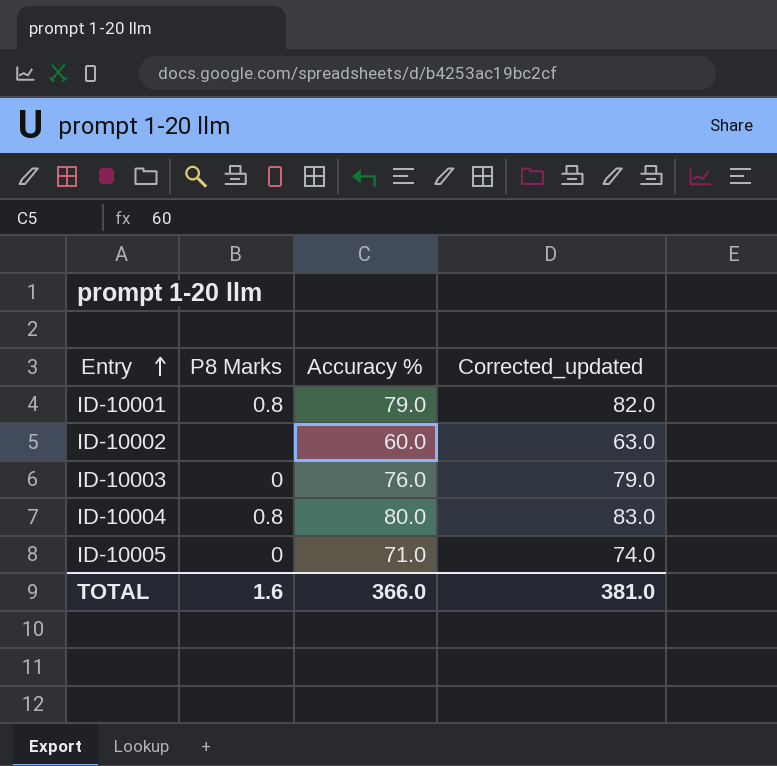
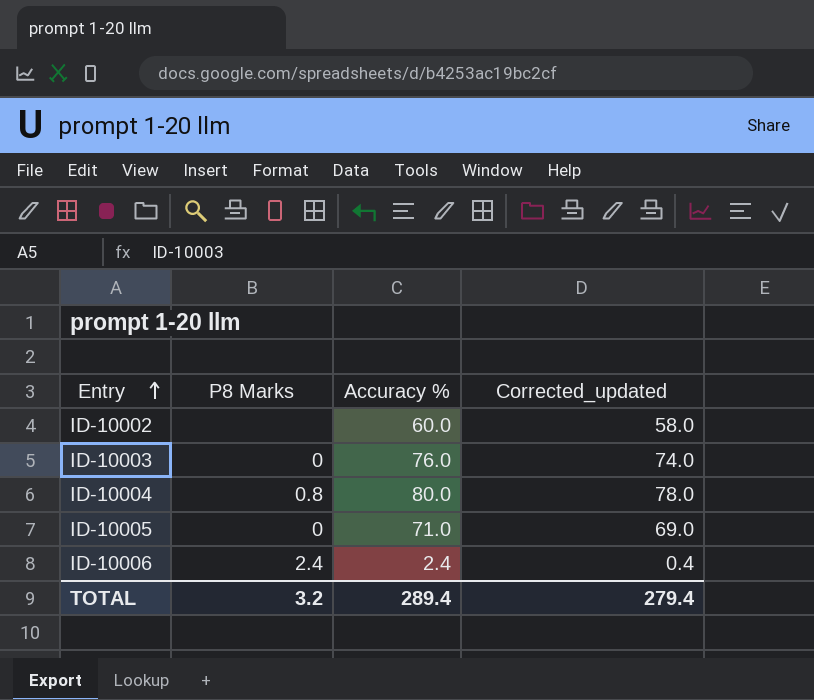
column Corrected_updated | formula: [Accuracy %] + 3 -> [Accuracy %] - 2
row ID-10001: 0.8 | 79.0 | 82.0 -> none
row ID-10006: none -> 2.4 | 2.4 | 0.4
TOTAL | P8 Marks: 1.6 -> 3.2
TOTAL | Accuracy %: 366.0 -> 289.4
TOTAL | Corrected_updated: 381.0 -> 279.4

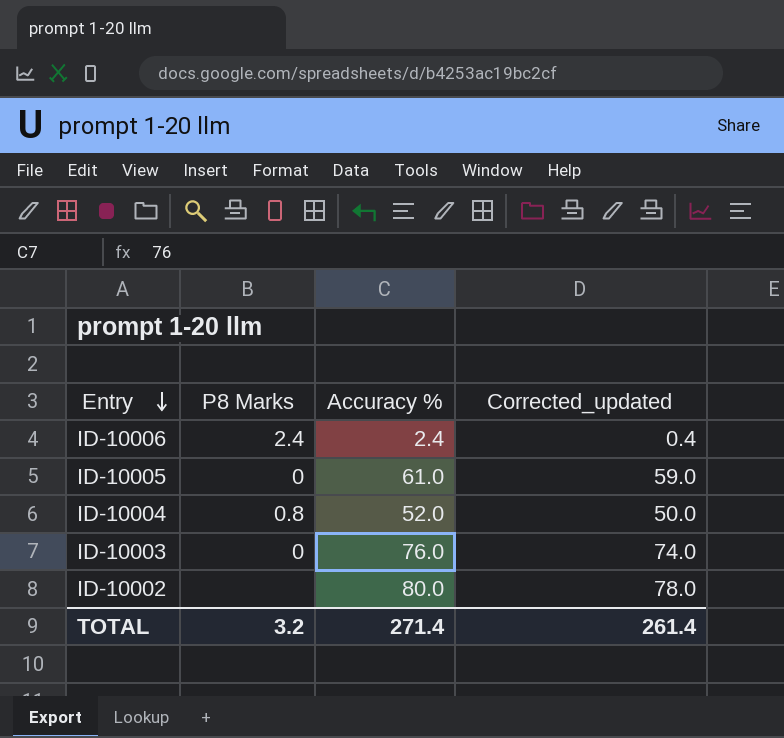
row order: Entry ascending -> Entry descending
ID-10005 | Accuracy %: 71.0 -> 61.0
ID-10005 | Corrected_updated: 69.0 -> 59.0
ID-10004 | Accuracy %: 80.0 -> 52.0
ID-10004 | Corrected_updated: 78.0 -> 50.0
ID-10002 | Accuracy %: 60.0 -> 80.0
ID-10002 | Corrected_updated: 58.0 -> 78.0
TOTAL | Accuracy %: 289.4 -> 271.4
TOTAL | Corrected_updated: 279.4 -> 261.4

